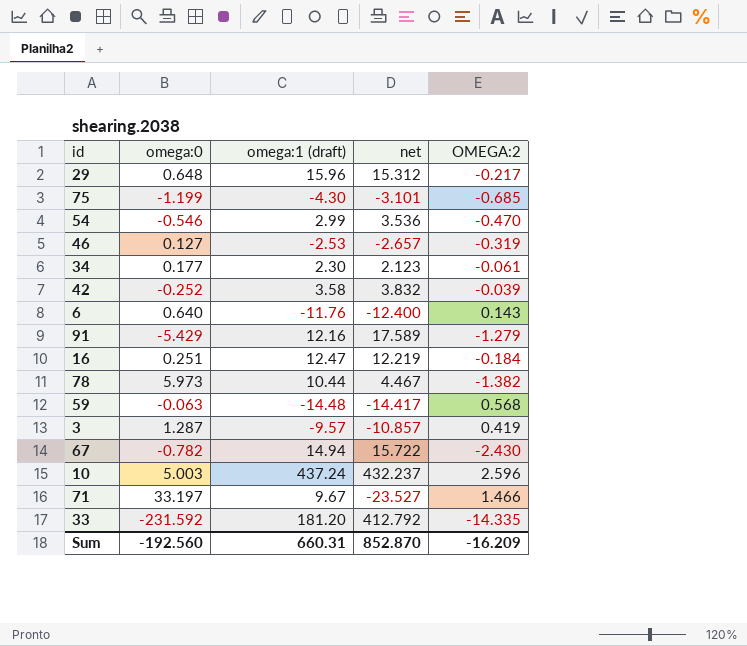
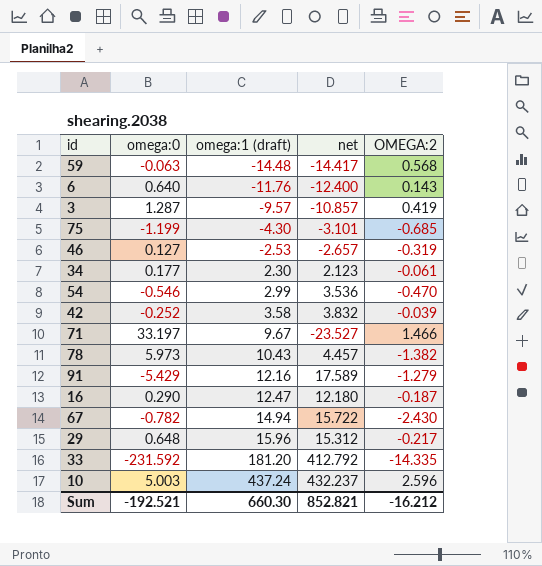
row order: none -> omega:1 (draft) ascending
78 | omega:1 (draft): 10.44 -> 10.43
78 | net: 4.467 -> 4.457
16 | omega:0: 0.251 -> 0.290
16 | net: 12.219 -> 12.180
16 | OMEGA:2: -0.184 -> -0.187
Sum | omega:0: -192.560 -> -192.521
Sum | omega:1 (draft): 660.31 -> 660.30
Sum | net: 852.870 -> 852.821
Sum | OMEGA:2: -16.209 -> -16.212

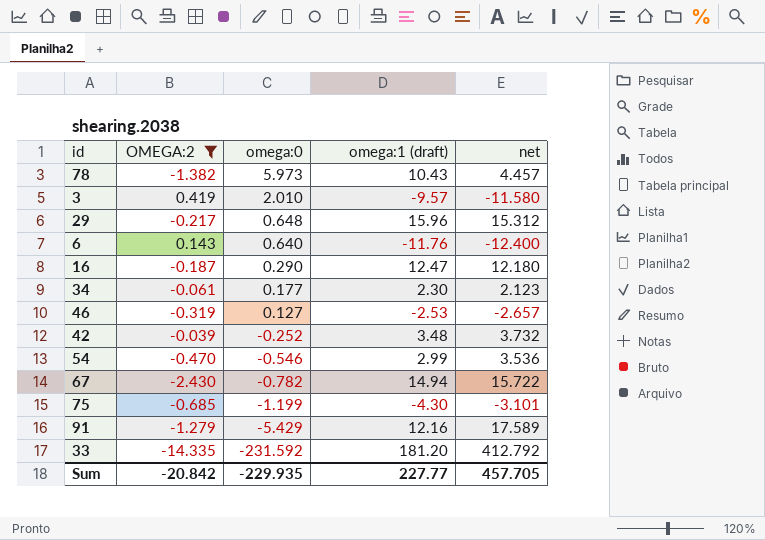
filter: none -> OMEGA:2 <= 0.419
row order: omega:1 (draft) ascending -> omega:0 descending
column OMEGA:2 | position: 5 -> 2
3 | omega:0: 1.287 -> 2.010
3 | net: -10.857 -> -11.580
42 | omega:1 (draft): 3.58 -> 3.48
42 | net: 3.832 -> 3.732
Sum | OMEGA:2: -16.212 -> -20.842
Sum | omega:0: -192.521 -> -229.935
Sum | omega:1 (draft): 660.30 -> 227.77
Sum | net: 852.821 -> 457.705

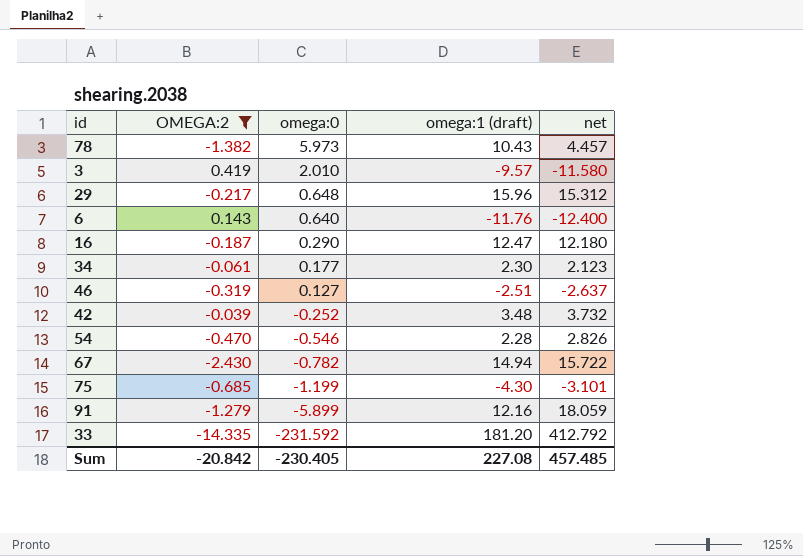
46 | omega:1 (draft): -2.53 -> -2.51
46 | net: -2.657 -> -2.637
54 | omega:1 (draft): 2.99 -> 2.28
54 | net: 3.536 -> 2.826
91 | omega:0: -5.429 -> -5.899
91 | net: 17.589 -> 18.059
Sum | omega:0: -229.935 -> -230.405
Sum | omega:1 (draft): 227.77 -> 227.08
Sum | net: 457.705 -> 457.485

